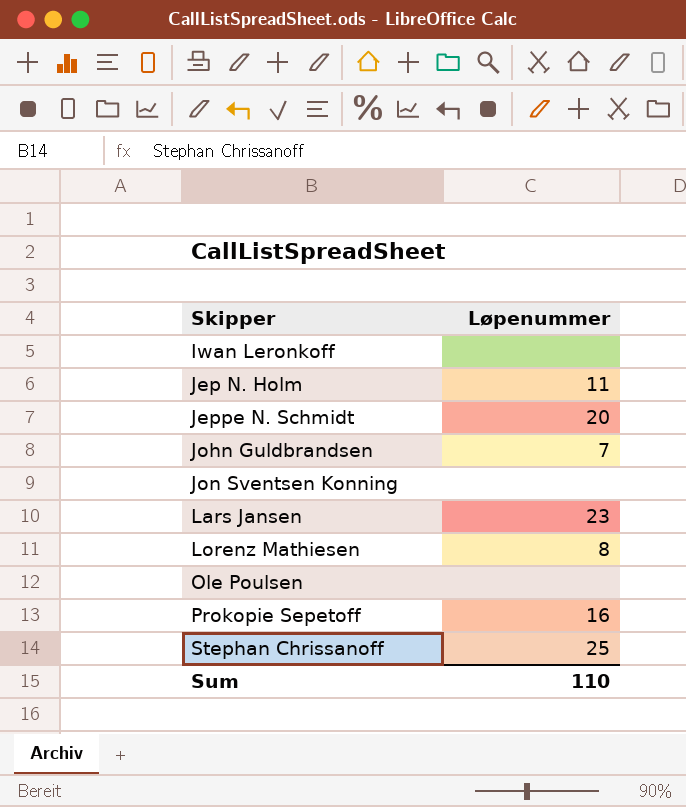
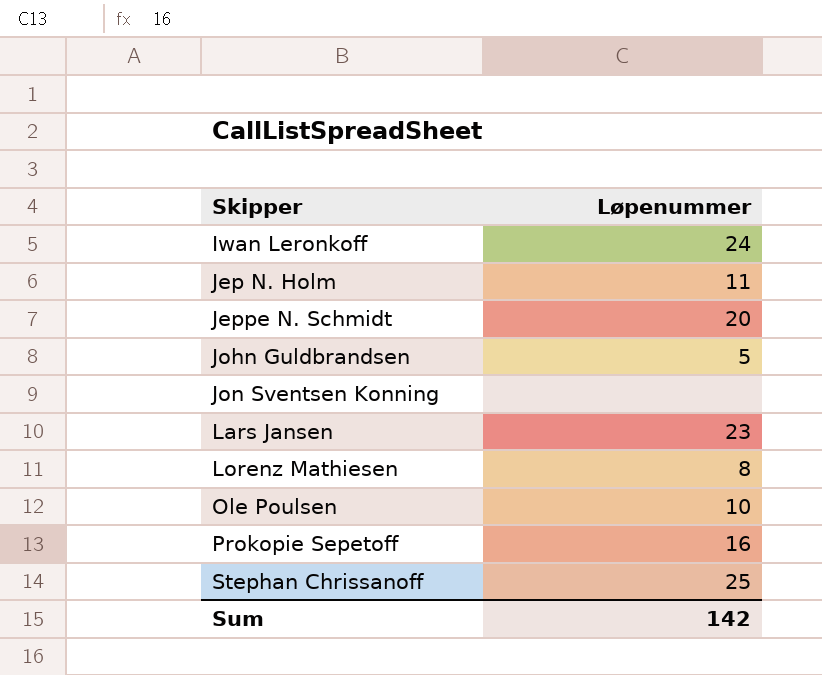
Iwan Leronkoff | Løpenummer: none -> 24
John Guldbrandsen | Løpenummer: 7 -> 5
Ole Poulsen | Løpenummer: none -> 10
Sum | Løpenummer: 110 -> 142

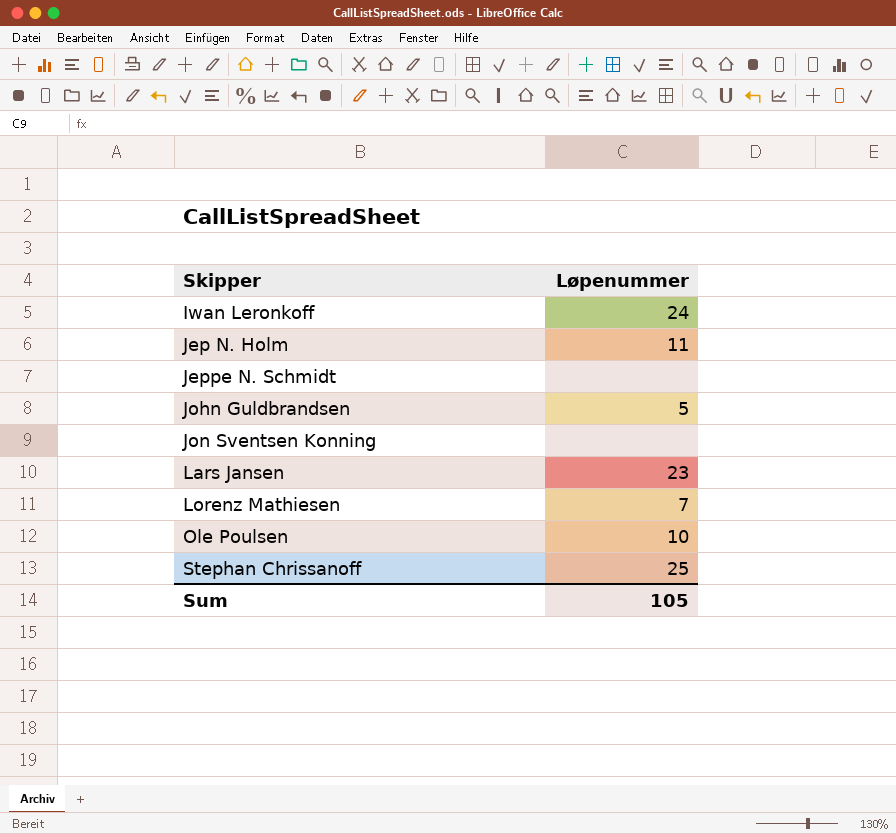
row Prokopie Sepetoff: 16 -> none
Jeppe N. Schmidt | Løpenummer: 20 -> none
Lorenz Mathiesen | Løpenummer: 8 -> 7
Sum | Løpenummer: 142 -> 105

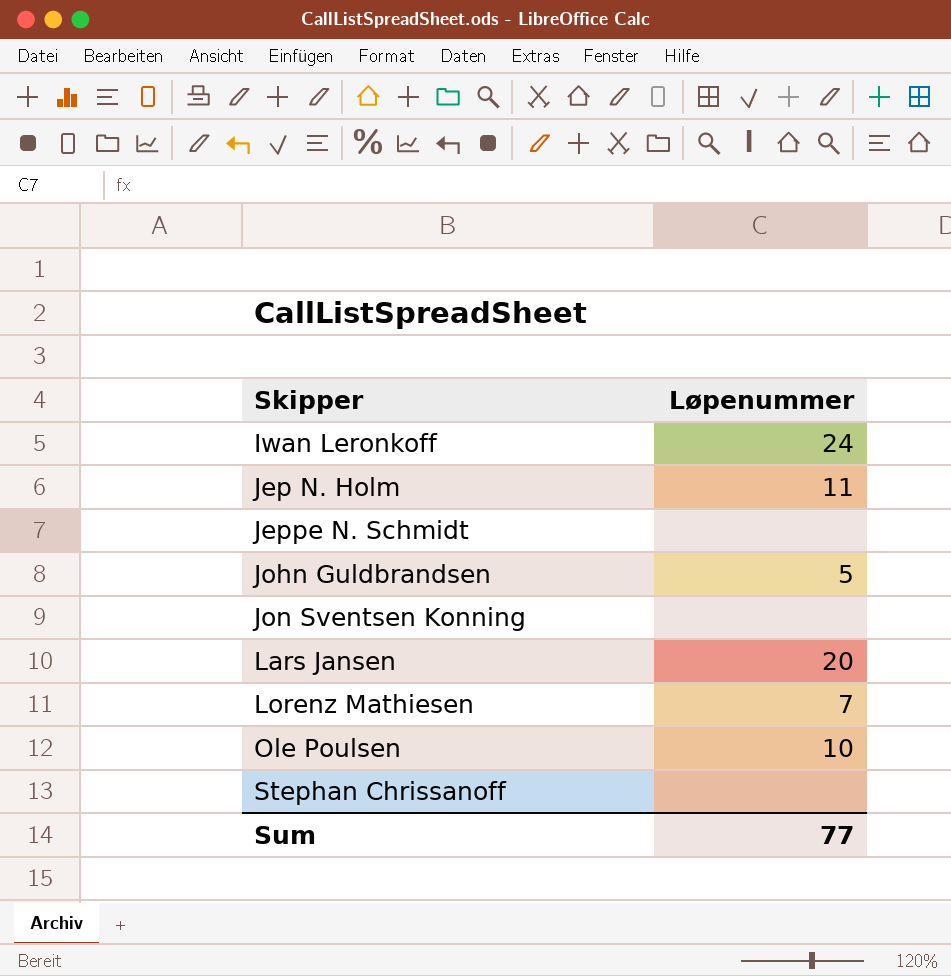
Lars Jansen | Løpenummer: 23 -> 20
Stephan Chrissanoff | Løpenummer: 25 -> none
Sum | Løpenummer: 105 -> 77

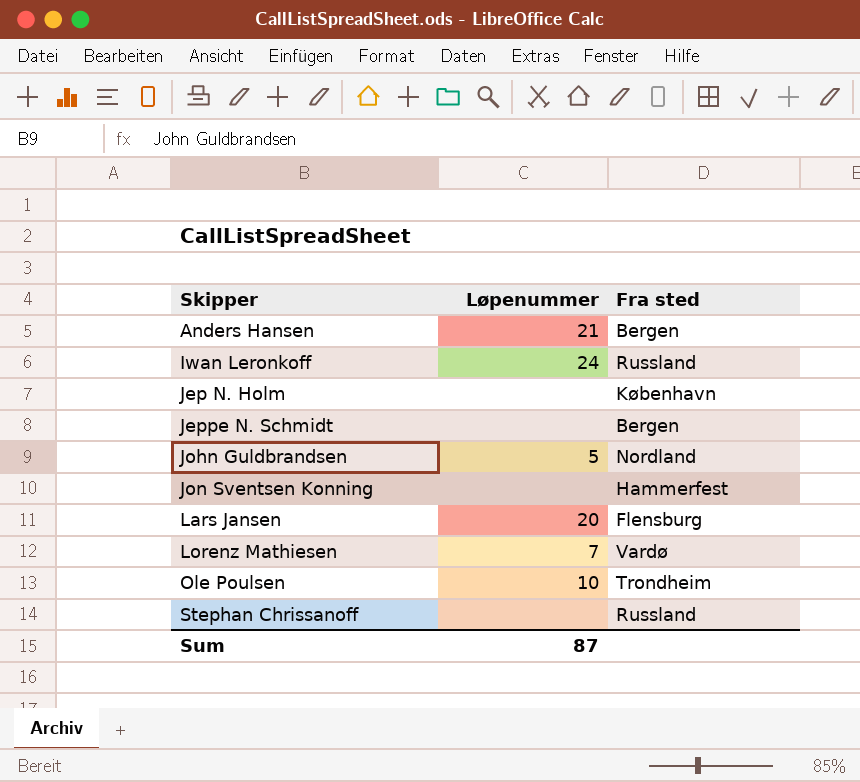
column Fra sted | position: none -> 3
row Anders Hansen: none -> 21 | Bergen
Jep N. Holm | Løpenummer: 11 -> none
Sum | Løpenummer: 77 -> 87

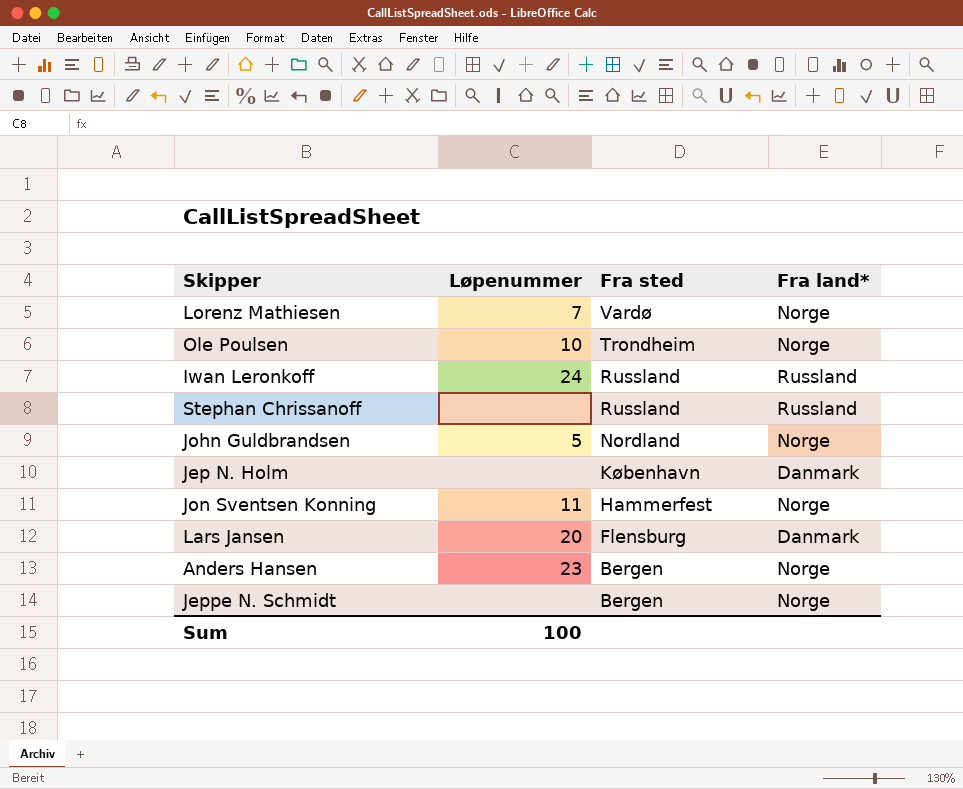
row order: Skipper ascending -> Fra sted descending
column Fra land* | position: none -> 4
Jon Sventsen Konning | Løpenummer: none -> 11
Anders Hansen | Løpenummer: 21 -> 23
Sum | Løpenummer: 87 -> 100

